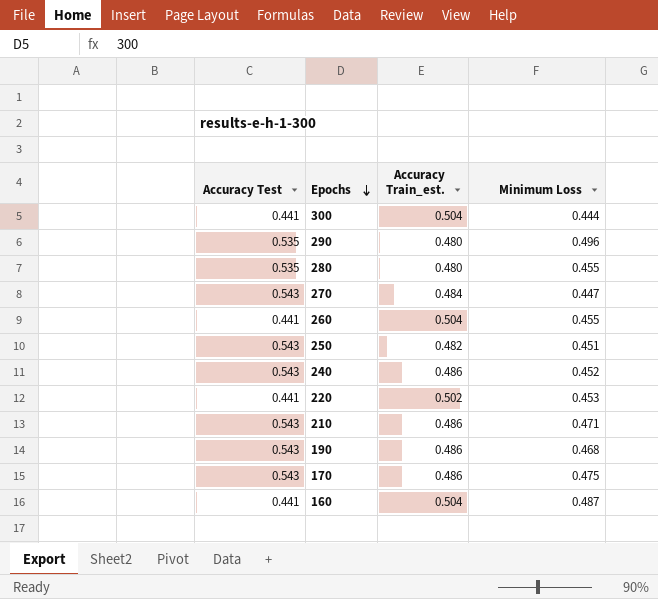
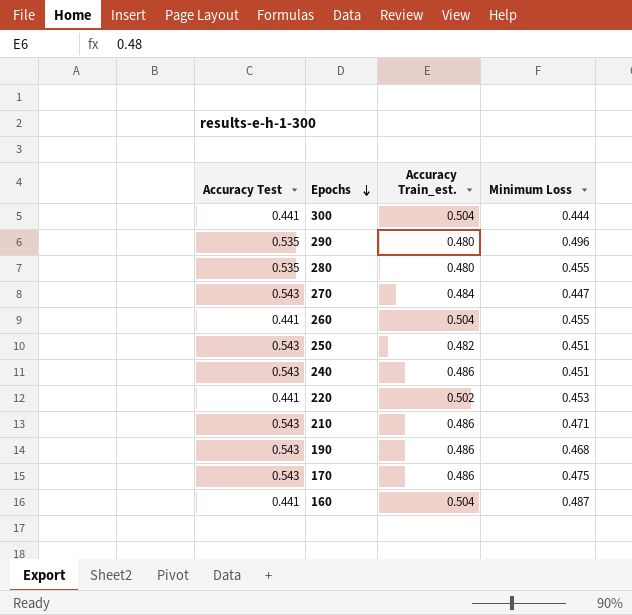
240 | Minimum Loss: 0.452 -> 0.451

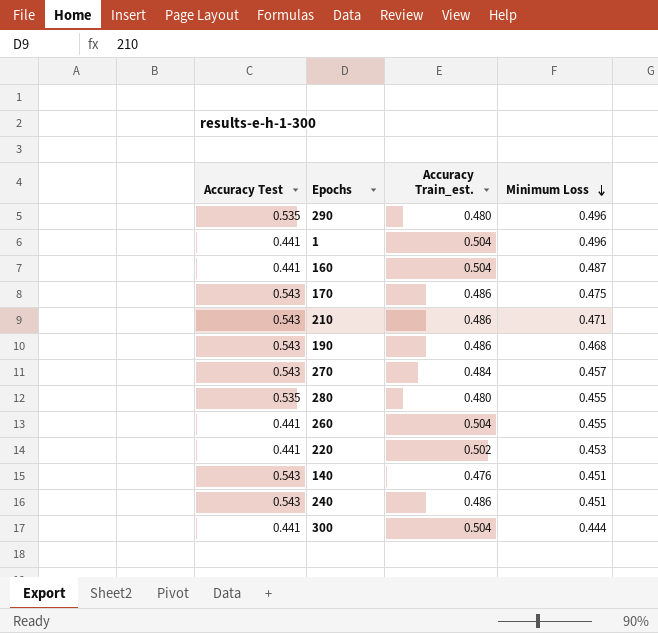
row order: Epochs descending -> Minimum Loss descending
row 250: 0.543 | 0.482 | 0.451 -> none
row 1: none -> 0.441 | 0.504 | 0.496
270 | Minimum Loss: 0.447 -> 0.457
row 140: none -> 0.543 | 0.476 | 0.451

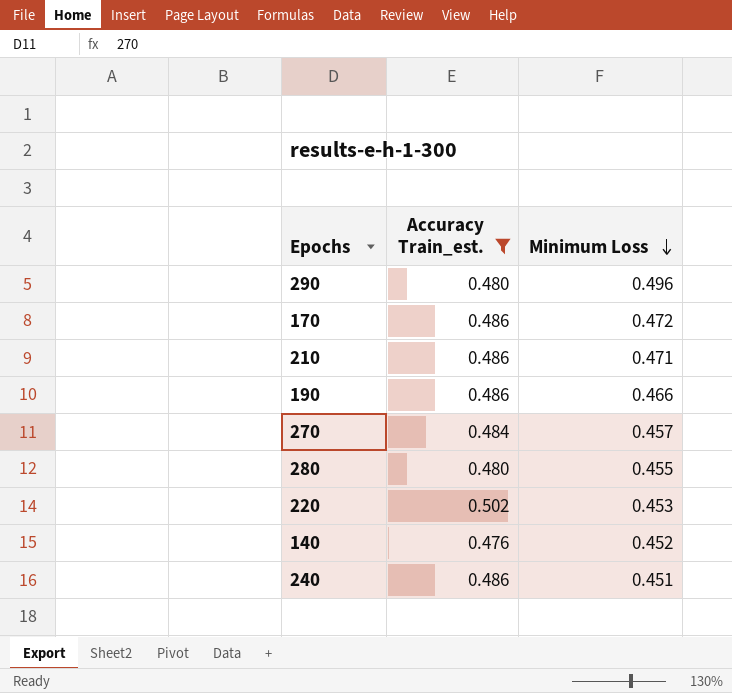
filter: none -> Accuracy Train_est. != 0.504
column Accuracy Test | position: 1 -> none
170 | Minimum Loss: 0.475 -> 0.472
190 | Minimum Loss: 0.468 -> 0.466
140 | Minimum Loss: 0.451 -> 0.452

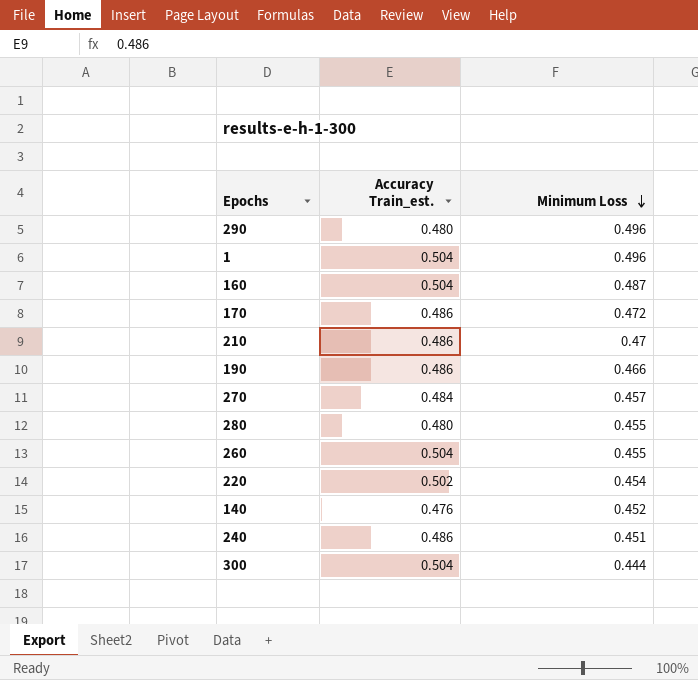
filter: Accuracy Train_est. != 0.504 -> none
210 | Minimum Loss: 0.471 -> 0.47
220 | Minimum Loss: 0.453 -> 0.454

